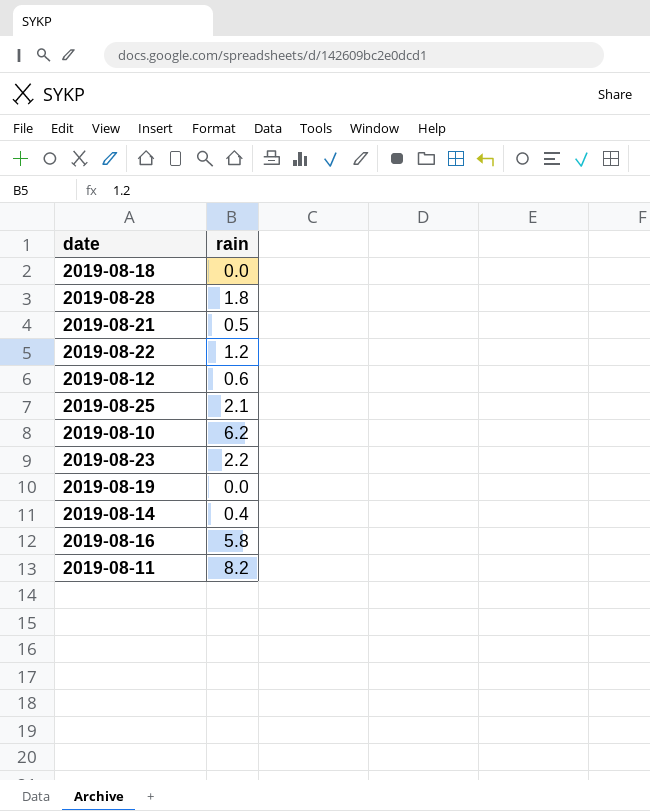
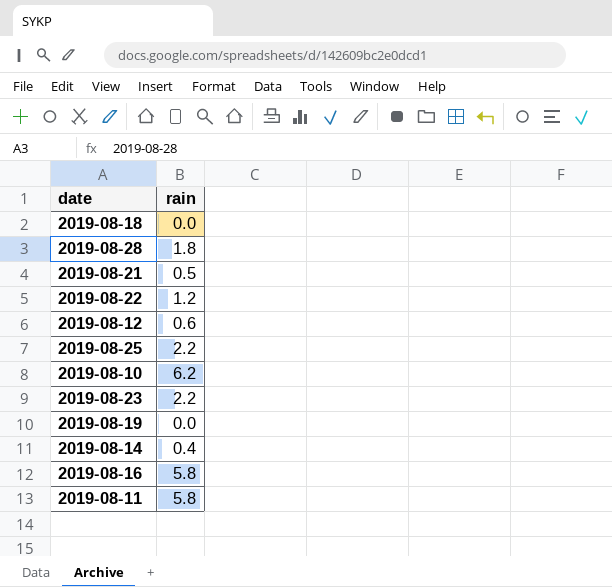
2019-08-25 | rain: 2.1 -> 2.2
2019-08-11 | rain: 8.2 -> 5.8

